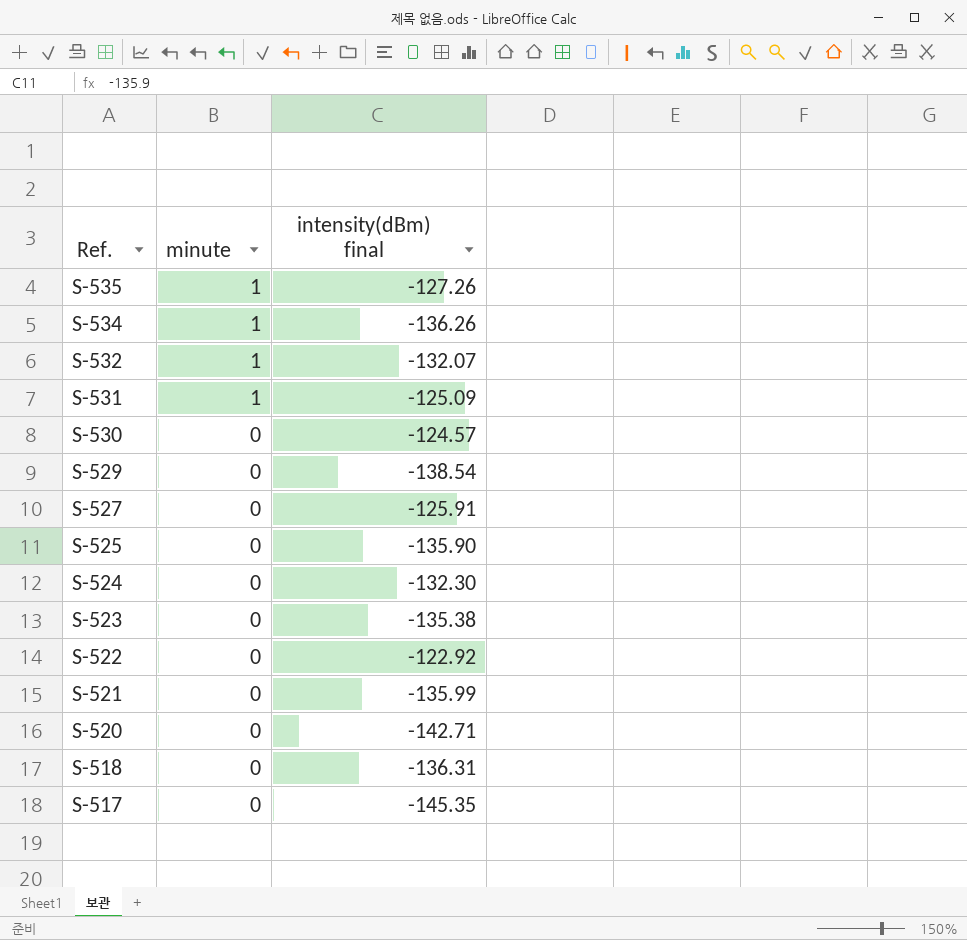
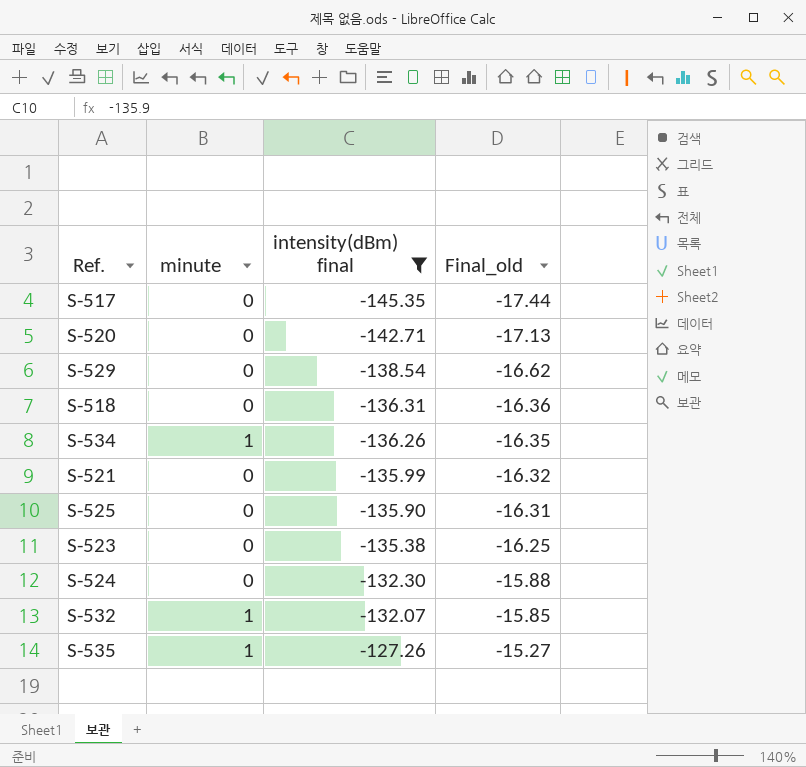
filter: none -> intensity(dBm) final <= -127.26
row order: Ref. descending -> intensity(dBm) final ascending
column Final_old | formula: none -> [intensity(dBm) final] * 0.12

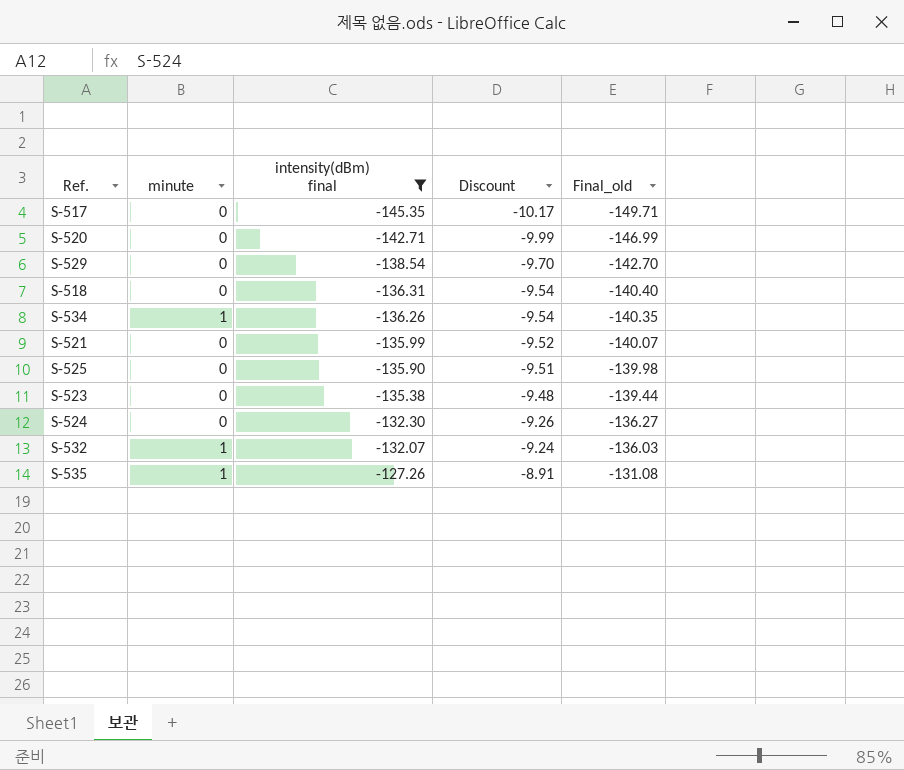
column Discount | formula: none -> [intensity(dBm) final] * 0.07
column Final_old | formula: [intensity(dBm) final] * 0.12 -> [intensity(dBm) final] * 1.03

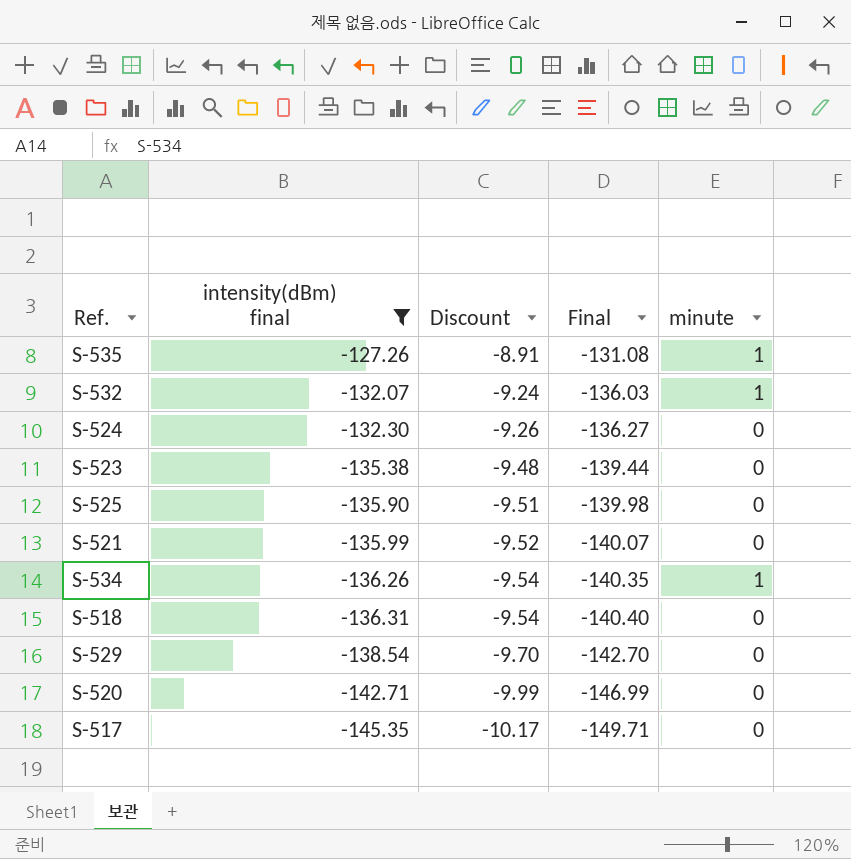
row order: intensity(dBm) final ascending -> intensity(dBm) final descending
column name: Final_old -> Final
column minute | position: 2 -> 5

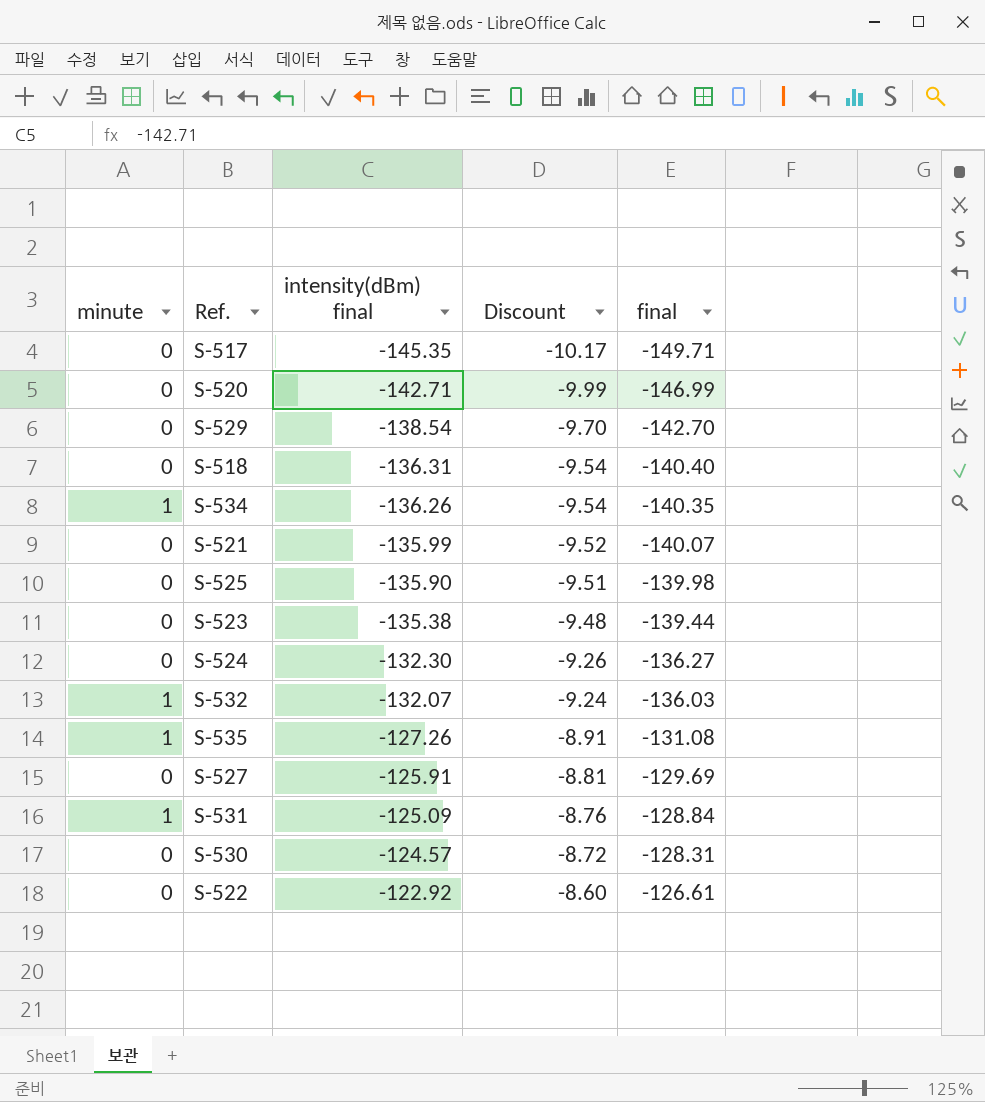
filter: intensity(dBm) final <= -127.26 -> none
row order: intensity(dBm) final descending -> intensity(dBm) final ascending
column minute | position: 5 -> 1
column name: Final -> final

